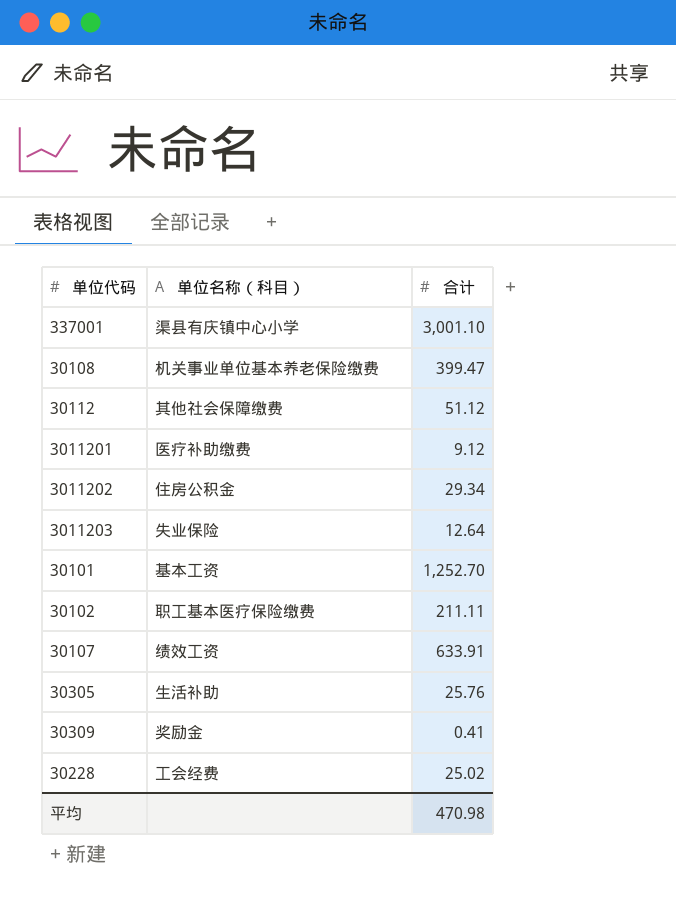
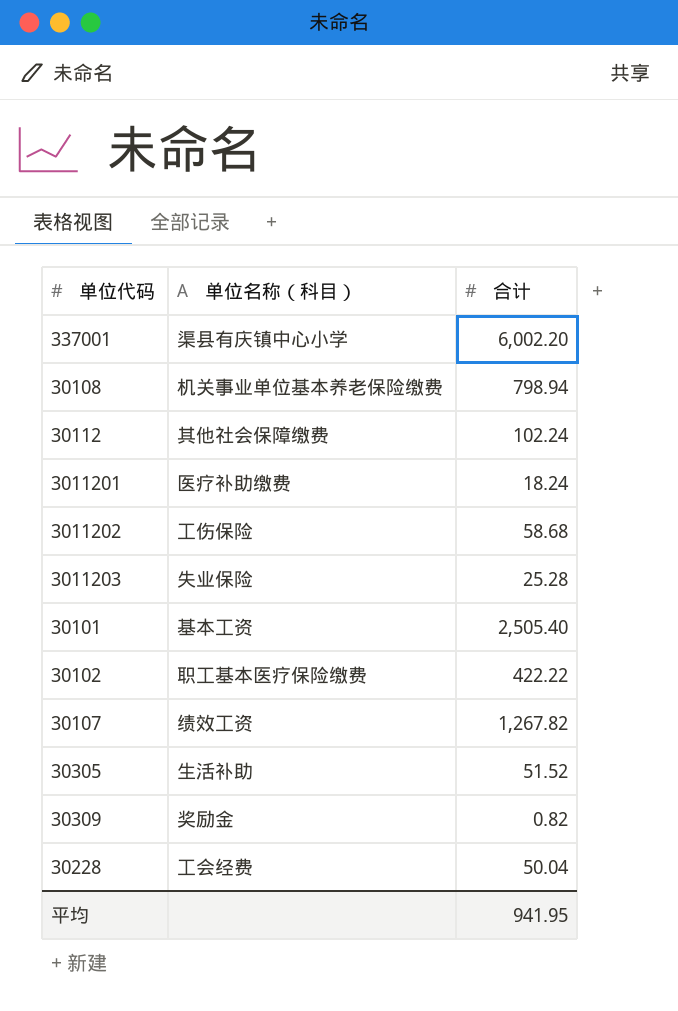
337001 | 合计: 3,001.10 -> 6,002.20
30108 | 合计: 399.47 -> 798.94
30112 | 合计: 51.12 -> 102.24
3011201 | 合计: 9.12 -> 18.24
3011202 | 单位名称（科目）: 住房公积金 -> 工伤保险
3011202 | 合计: 29.34 -> 58.68
3011203 | 合计: 12.64 -> 25.28
30101 | 合计: 1,252.70 -> 2,505.40
30102 | 合计: 211.11 -> 422.22
30107 | 合计: 633.91 -> 1,267.82
30305 | 合计: 25.76 -> 51.52
30309 | 合计: 0.41 -> 0.82
30228 | 合计: 25.02 -> 50.04
平均 | 合计: 470.98 -> 941.95

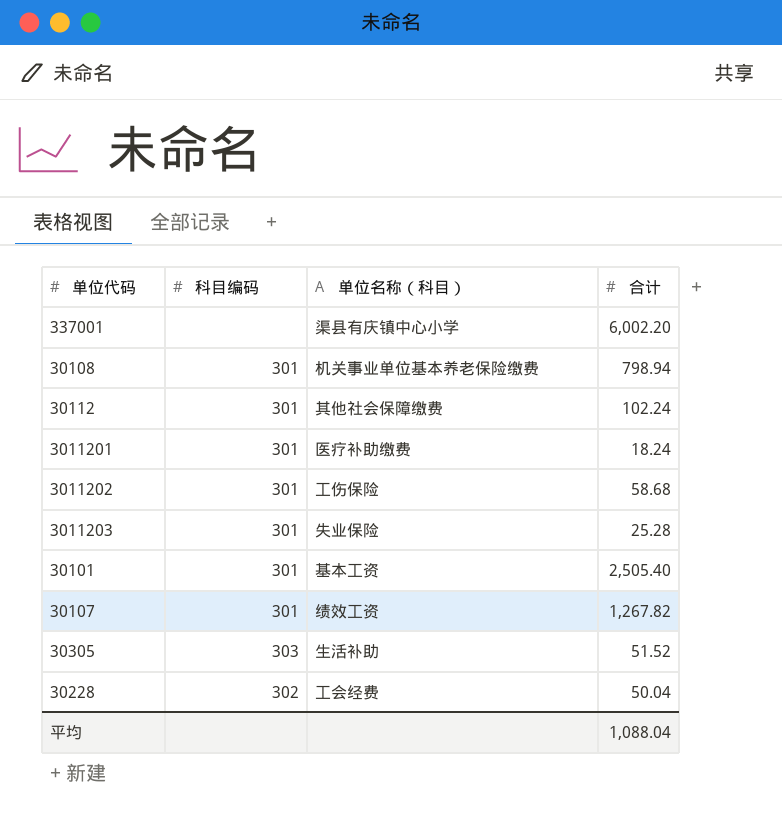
column 科目编码 | position: none -> 2
row 30102: 职工基本医疗保险缴费 | 422.22 -> none
row 30309: 奖励金 | 0.82 -> none
平均 | 合计: 941.95 -> 1,088.04

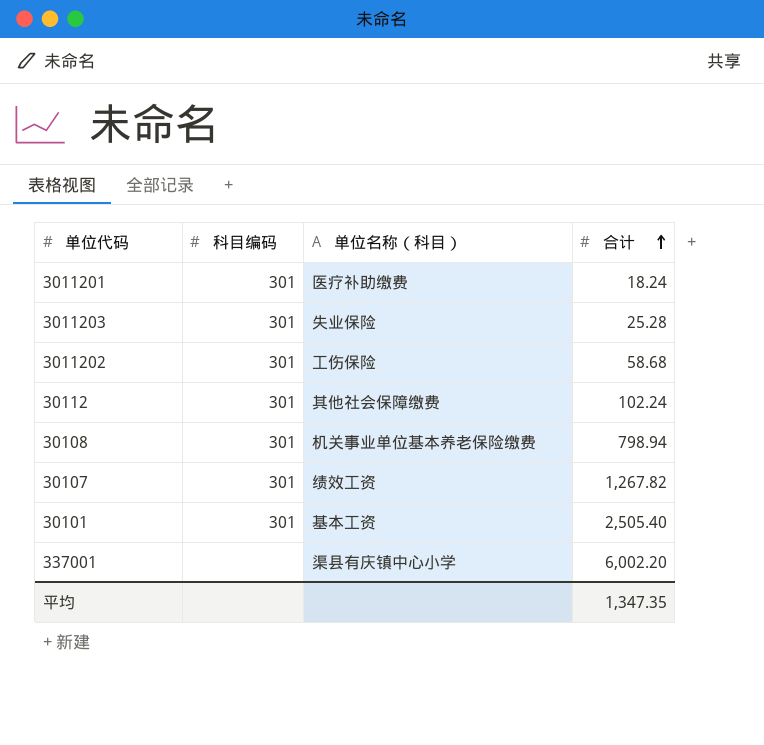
row order: none -> 合计 ascending
row 30305: 303 | 生活补助 | 51.52 -> none
row 30228: 302 | 工会经费 | 50.04 -> none
平均 | 合计: 1,088.04 -> 1,347.35

